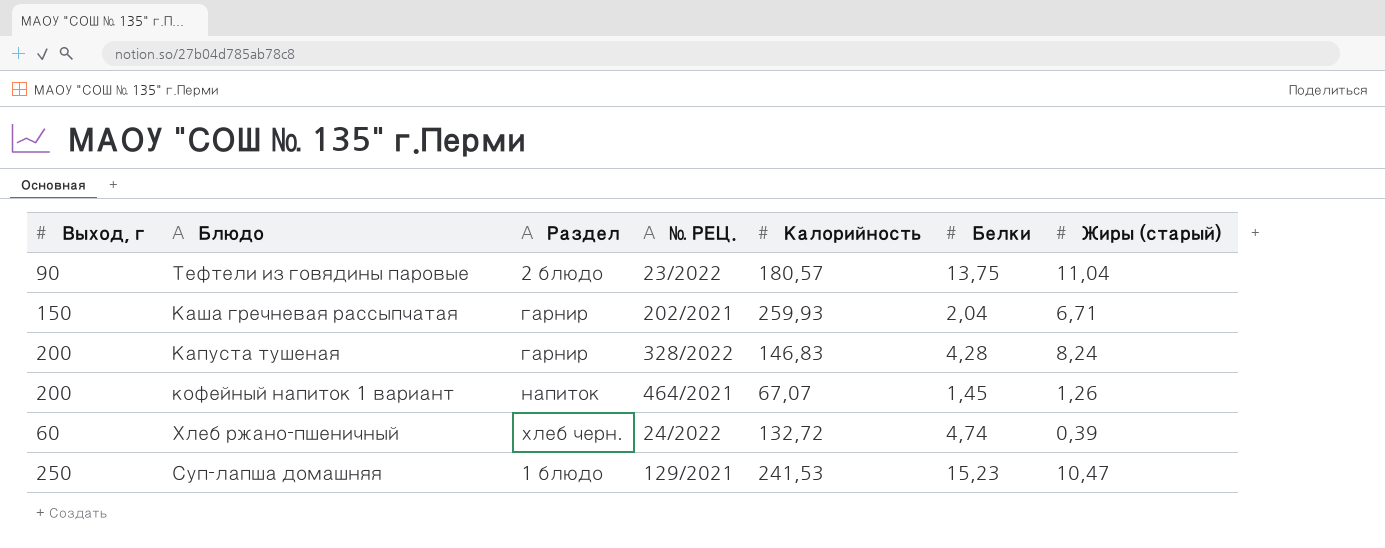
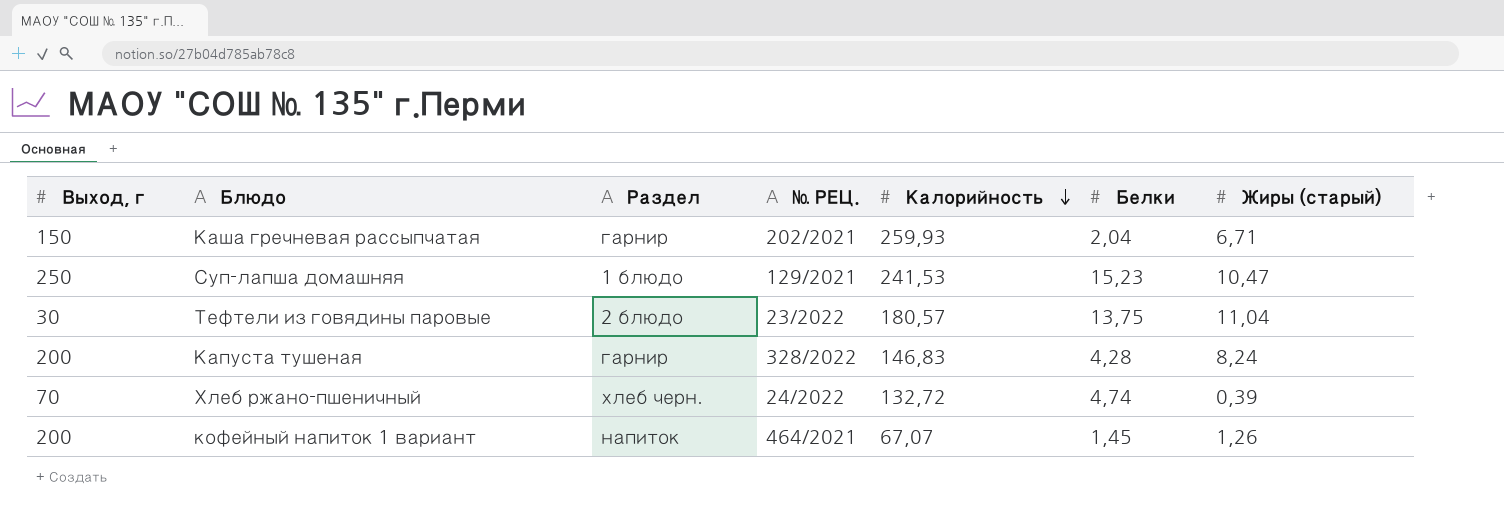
row order: none -> Калорийность descending
Тефтели из говядины паровые | Выход, г: 90 -> 30
Хлеб ржано-пшеничный | Выход, г: 60 -> 70

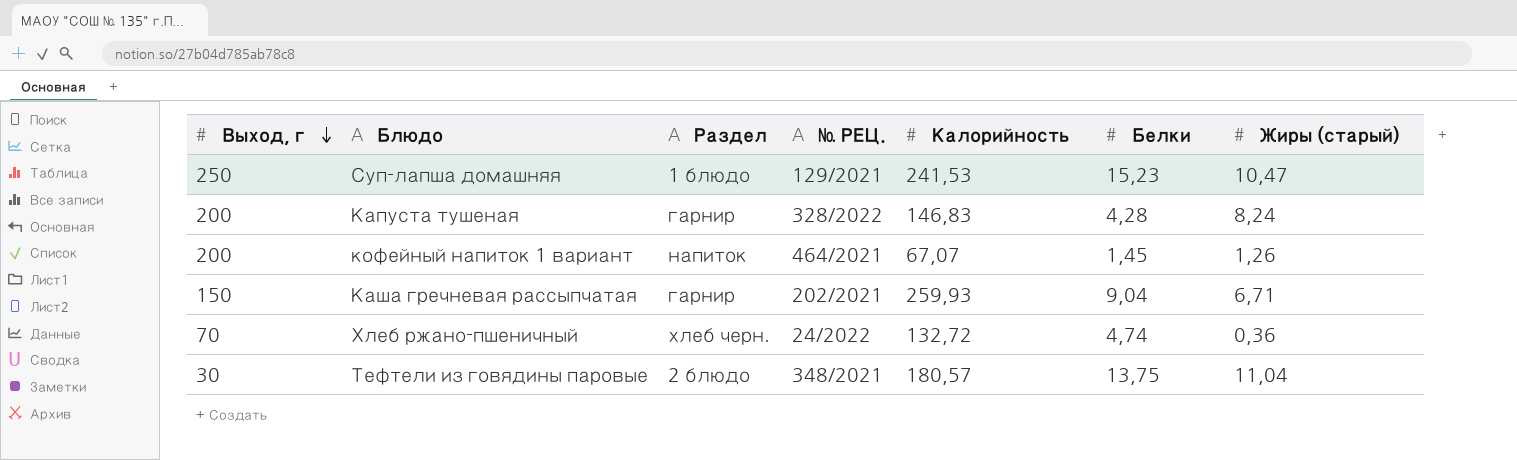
row order: Калорийность descending -> Выход, г descending
Каша гречневая рассыпчатая | Белки: 2,04 -> 9,04
Хлеб ржано-пшеничный | Жиры (старый): 0,39 -> 0,36
Тефтели из говядины паровые | № РЕЦ.: 23/2022 -> 348/2021

